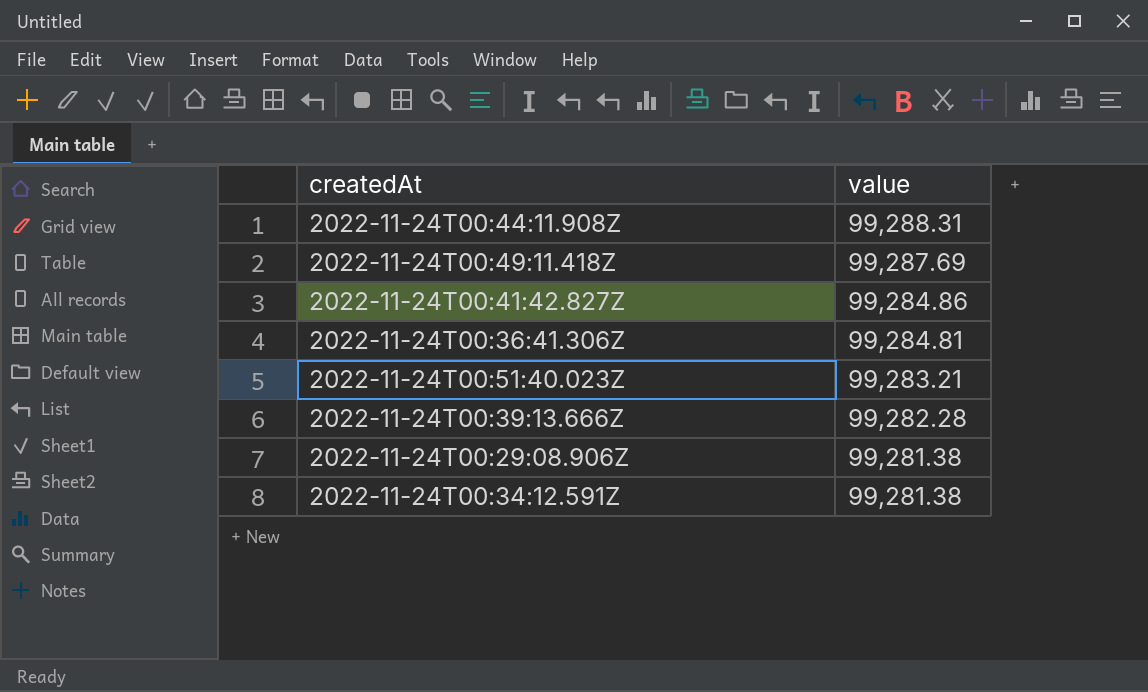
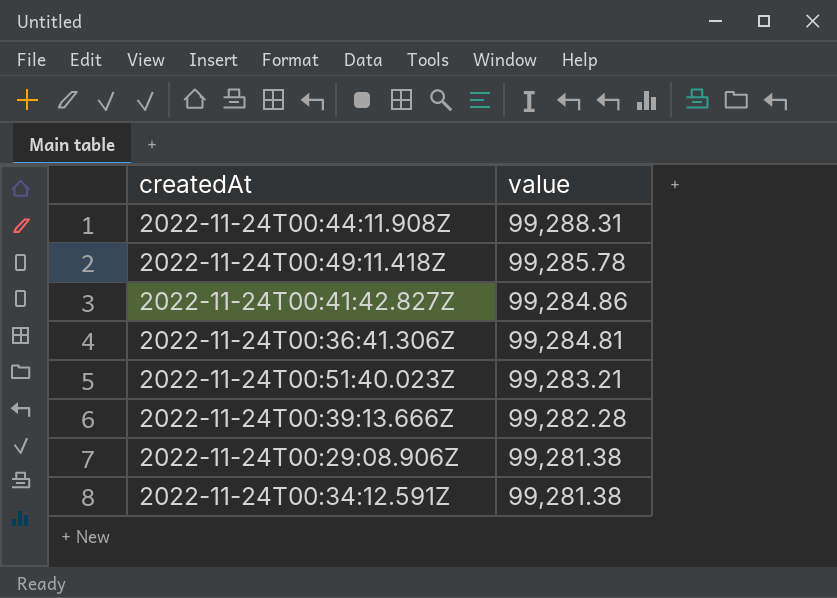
2022-11-24T00:49:11.418Z | value: 99,287.69 -> 99,285.78

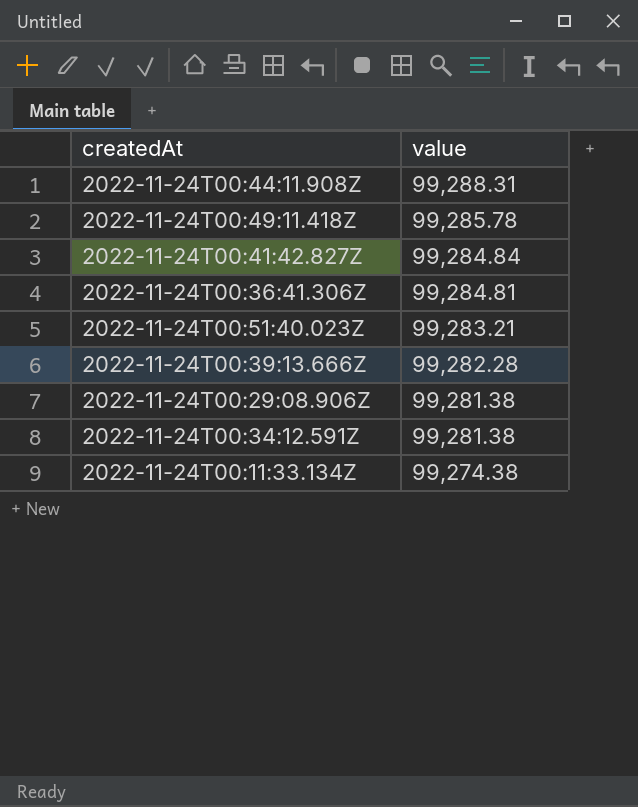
2022-11-24T00:41:42.827Z | value: 99,284.86 -> 99,284.84
row 2022-11-24T00:11:33.134Z: none -> 99,274.38

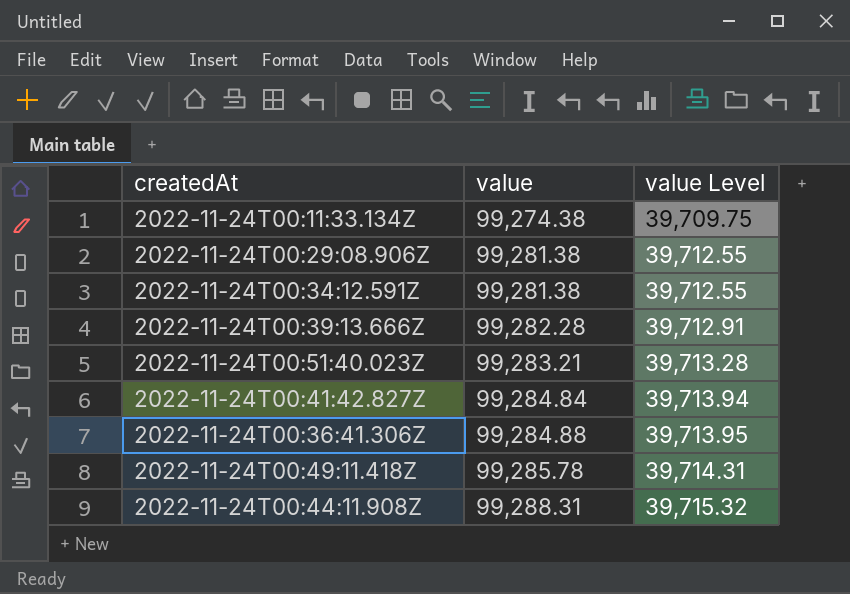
row order: value descending -> value ascending
column value Level | formula: none -> [value] * 0.4
2022-11-24T00:36:41.306Z | value: 99,284.81 -> 99,284.88

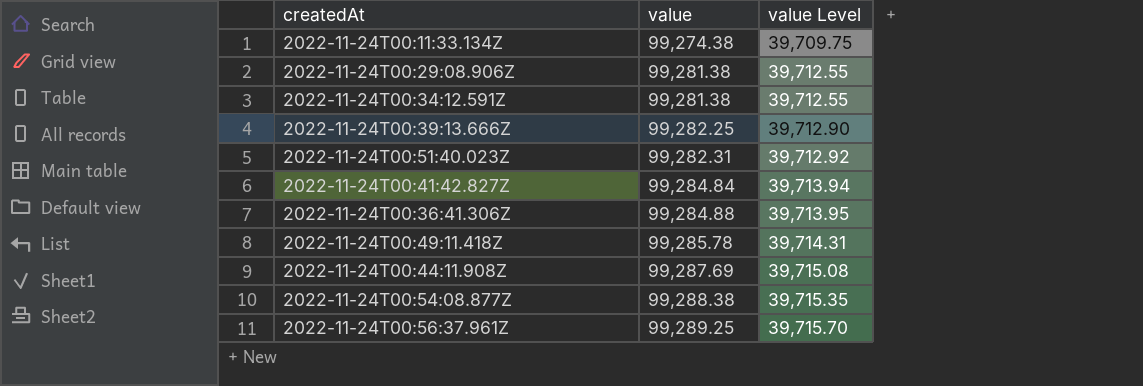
2022-11-24T00:39:13.666Z | value: 99,282.28 -> 99,282.25
2022-11-24T00:39:13.666Z | value Level: 39,712.91 -> 39,712.90
2022-11-24T00:51:40.023Z | value: 99,283.21 -> 99,282.31
2022-11-24T00:51:40.023Z | value Level: 39,713.28 -> 39,712.92
2022-11-24T00:44:11.908Z | value: 99,288.31 -> 99,287.69
2022-11-24T00:44:11.908Z | value Level: 39,715.32 -> 39,715.08
row 2022-11-24T00:54:08.877Z: none -> 99,288.38 | 39,715.35
row 2022-11-24T00:56:37.961Z: none -> 99,289.25 | 39,715.70

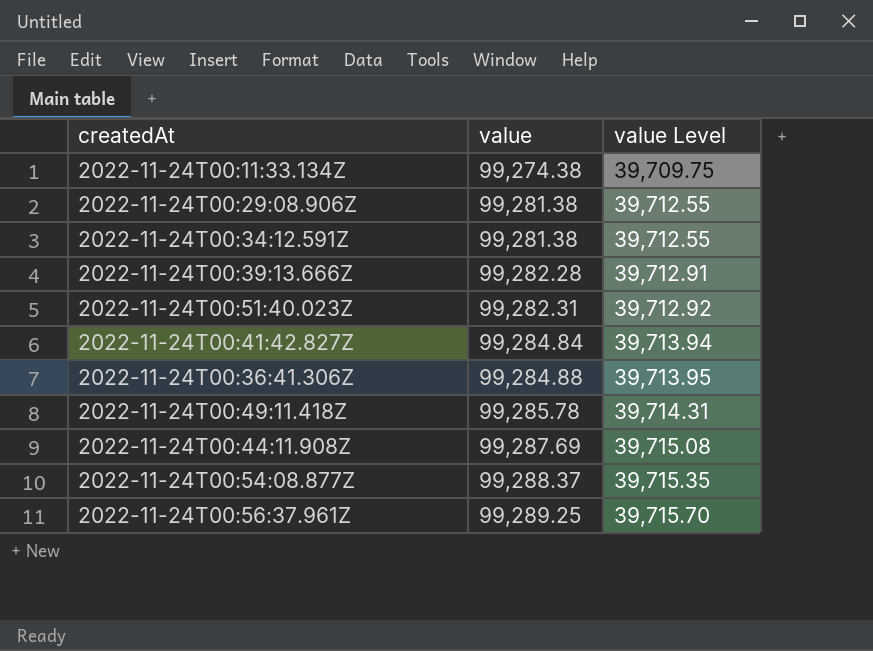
2022-11-24T00:39:13.666Z | value: 99,282.25 -> 99,282.28
2022-11-24T00:39:13.666Z | value Level: 39,712.90 -> 39,712.91
2022-11-24T00:54:08.877Z | value: 99,288.38 -> 99,288.37

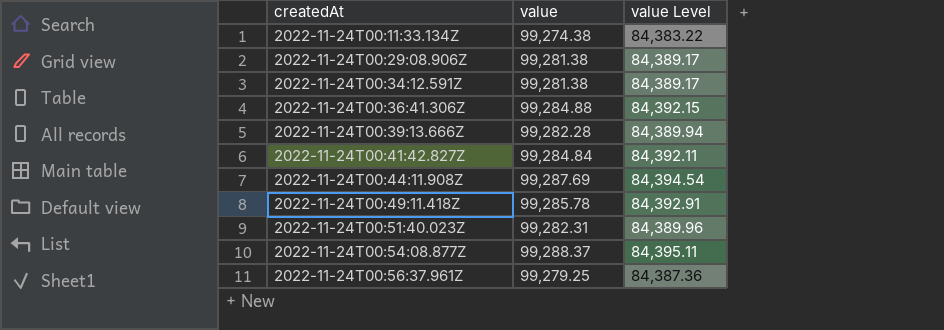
row order: value ascending -> createdAt ascending
column value Level | formula: [value] * 0.4 -> [value] * 0.85
2022-11-24T00:56:37.961Z | value: 99,289.25 -> 99,279.25

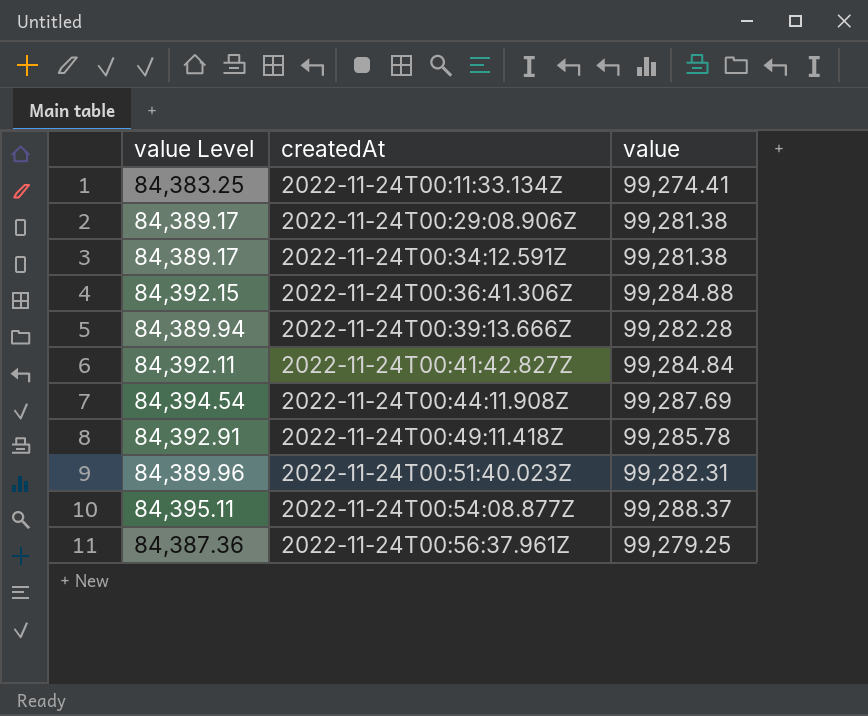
column value Level | position: 3 -> 1
2022-11-24T00:11:33.134Z | value Level: 84,383.22 -> 84,383.25
2022-11-24T00:11:33.134Z | value: 99,274.38 -> 99,274.41

